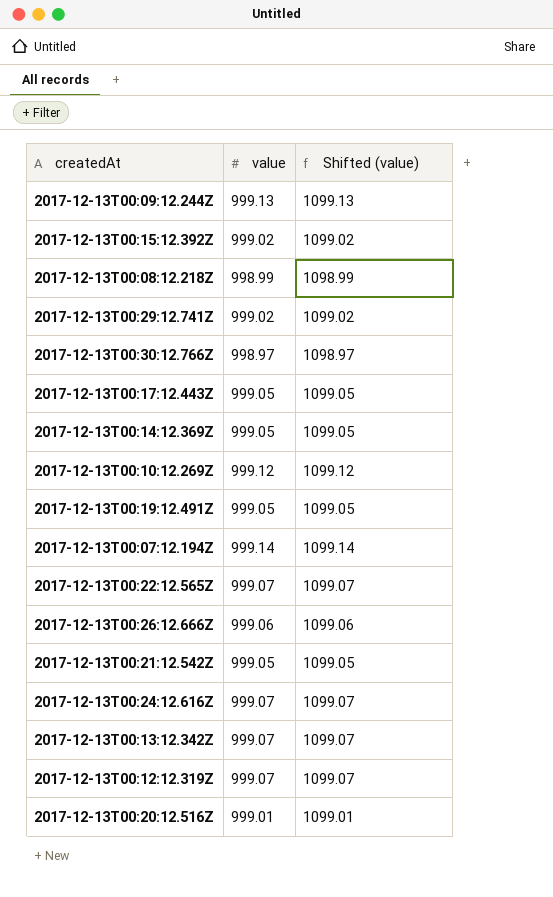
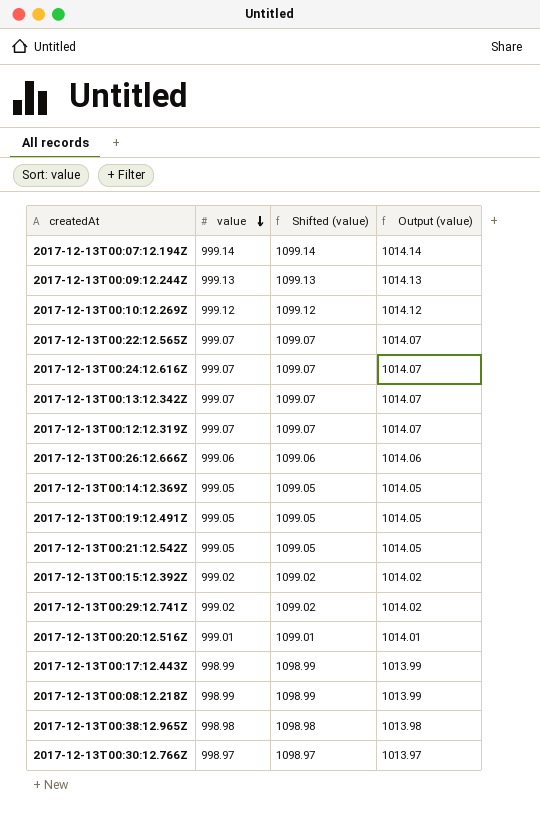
row order: none -> value descending
column Output (value) | formula: none -> [value] + 15
2017-12-13T00:17:12.443Z | value: 999.05 -> 998.99
2017-12-13T00:17:12.443Z | Shifted (value): 1099.05 -> 1098.99
row 2017-12-13T00:38:12.965Z: none -> 998.98 | 1098.98 | 1013.98

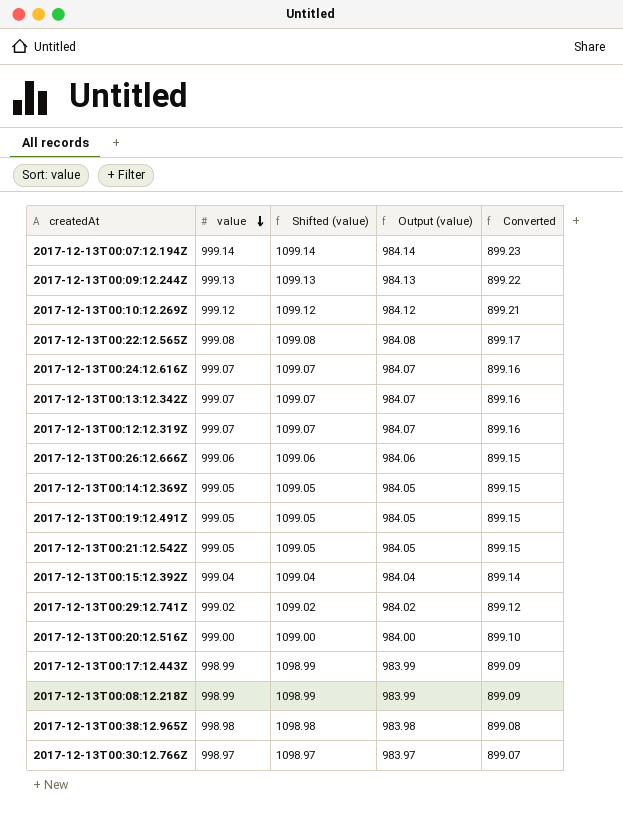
column Output (value) | formula: [value] + 15 -> [value] - 15
column Converted | formula: none -> [value] * 0.9
2017-12-13T00:22:12.565Z | value: 999.07 -> 999.08
2017-12-13T00:22:12.565Z | Shifted (value): 1099.07 -> 1099.08
2017-12-13T00:15:12.392Z | value: 999.02 -> 999.04
2017-12-13T00:15:12.392Z | Shifted (value): 1099.02 -> 1099.04
2017-12-13T00:20:12.516Z | value: 999.01 -> 999.00
2017-12-13T00:20:12.516Z | Shifted (value): 1099.01 -> 1099.00

